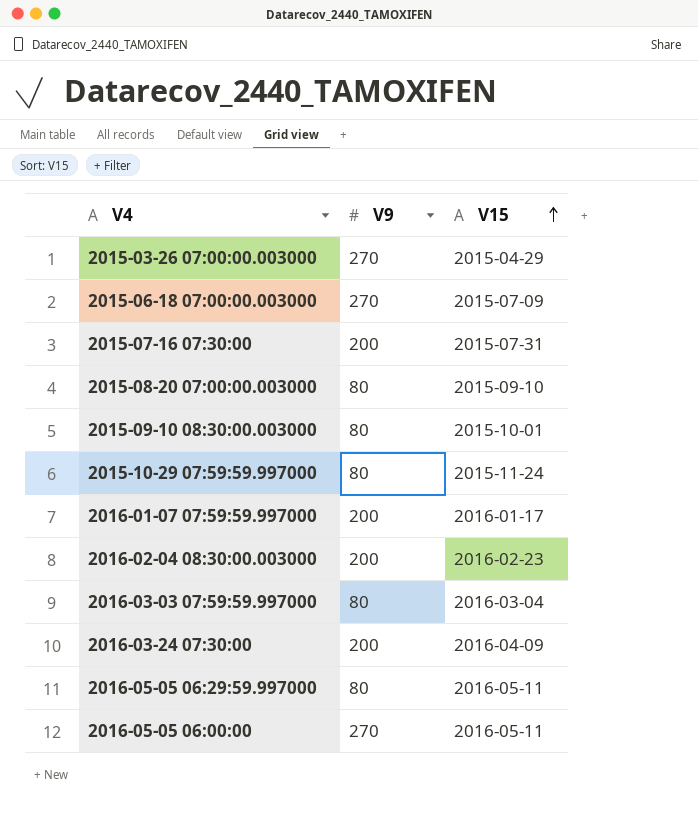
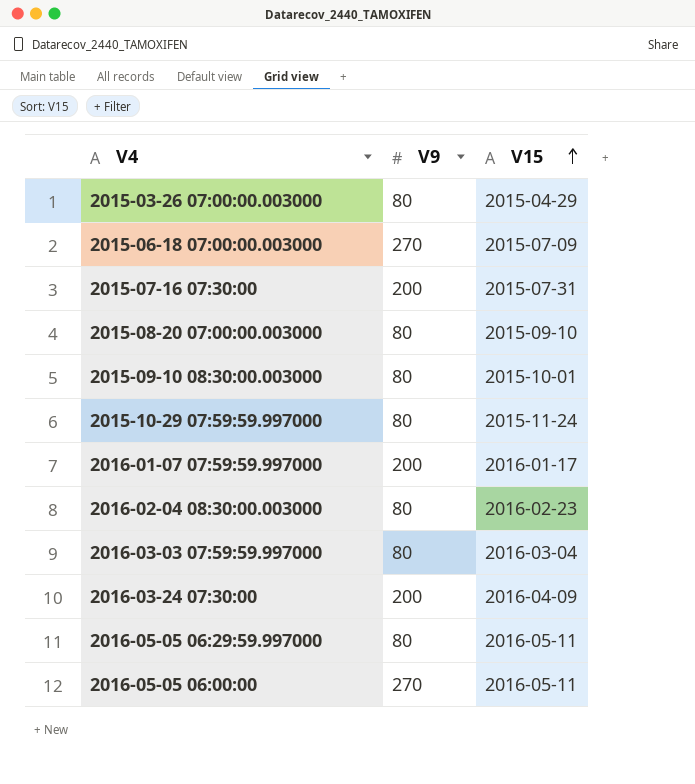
2015-03-26 07:00:00.003000 | V9: 270 -> 80
2016-02-04 08:30:00.003000 | V9: 200 -> 80

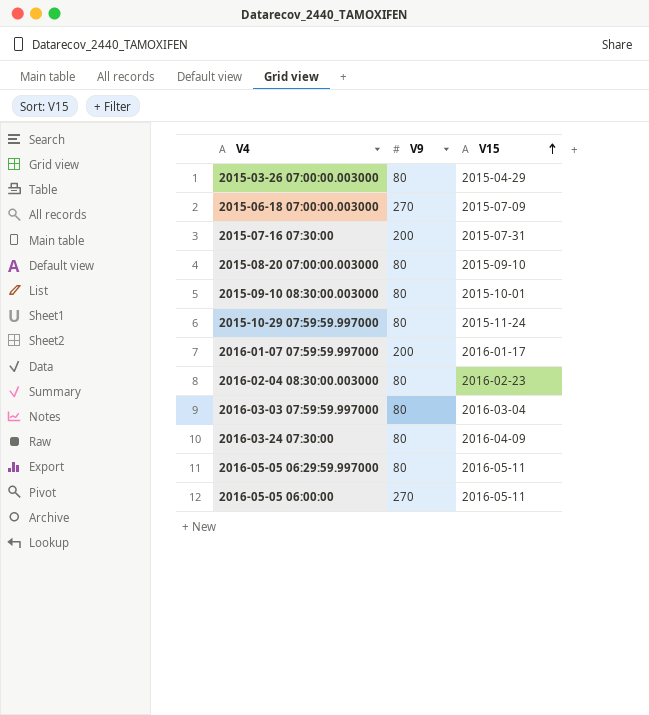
2016-03-24 07:30:00 | V9: 200 -> 80

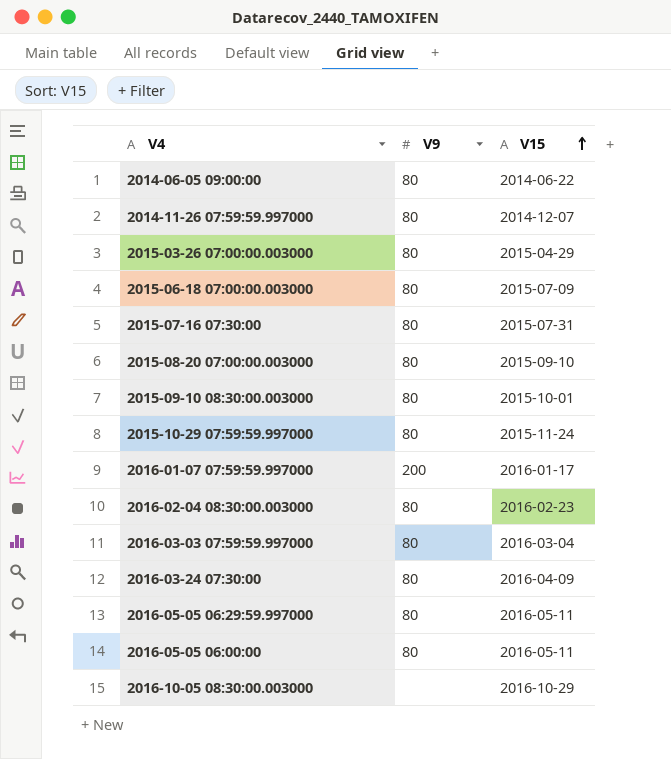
row 2014-06-05 09:00:00: none -> 80 | 2014-06-22
row 2014-11-26 07:59:59.997000: none -> 80 | 2014-12-07
2015-06-18 07:00:00.003000 | V9: 270 -> 80
2015-07-16 07:30:00 | V9: 200 -> 80
2016-05-05 06:00:00 | V9: 270 -> 80
row 2016-10-05 08:30:00.003000: none -> none | 2016-10-29

